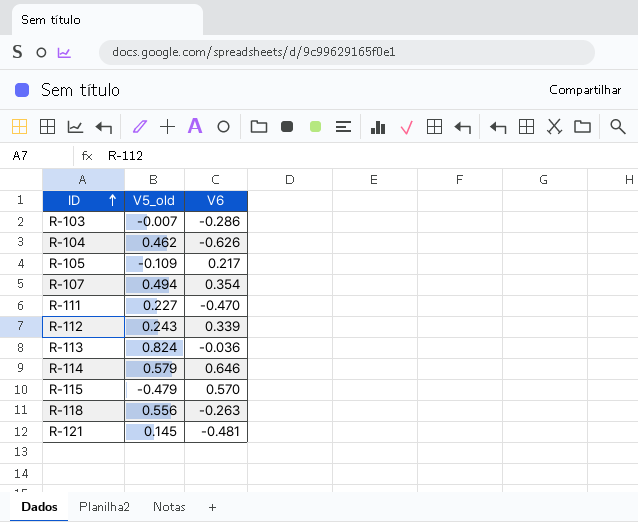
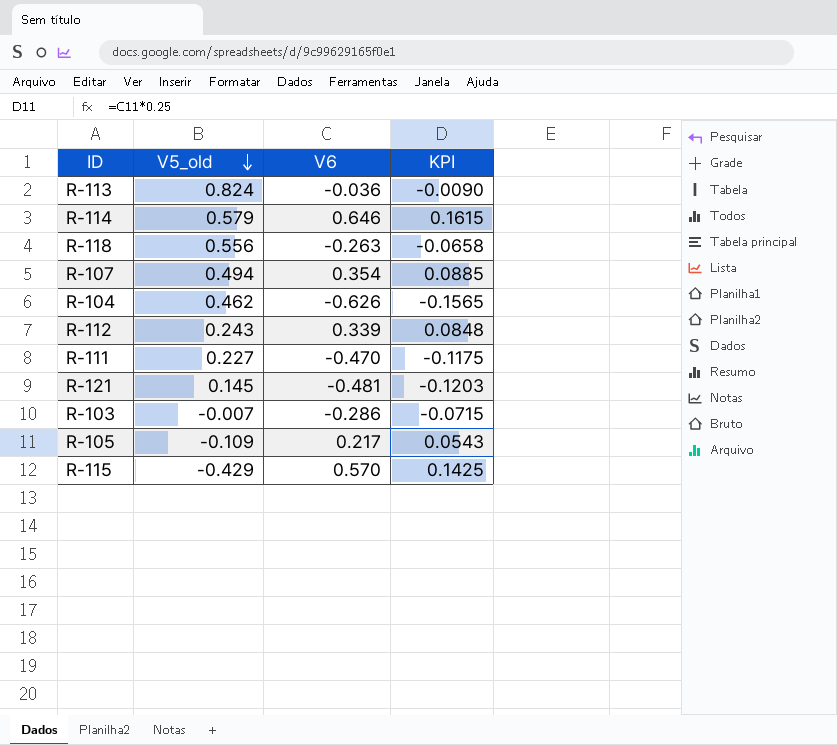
row order: ID ascending -> V5_old descending
column KPI | formula: none -> [V6] * 0.25
R-115 | V5_old: -0.479 -> -0.429

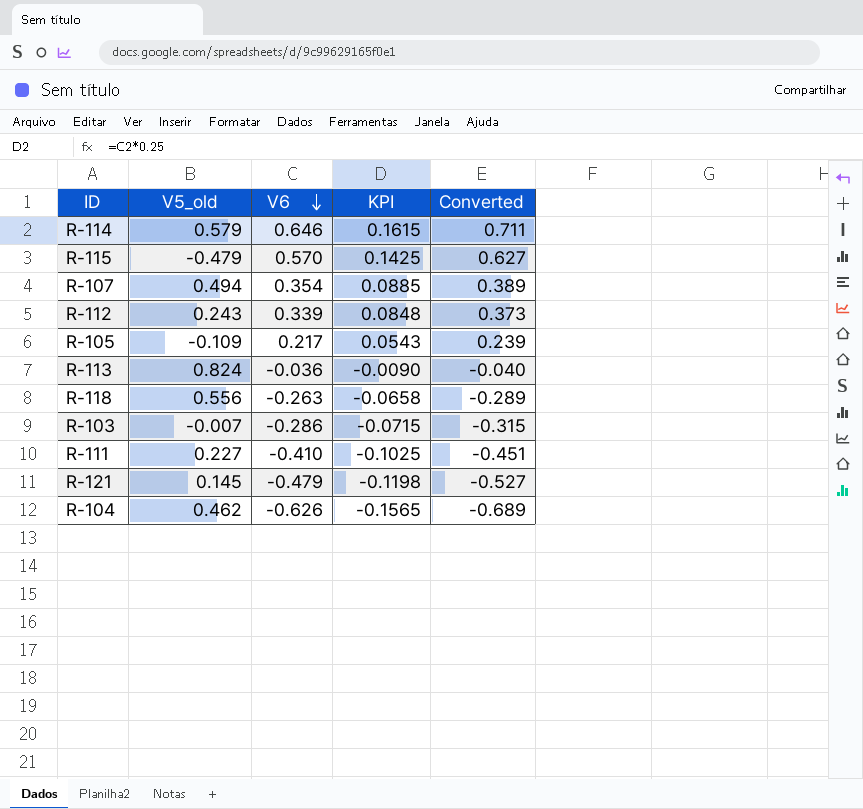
row order: V5_old descending -> V6 descending
column Converted | formula: none -> [V6] * 1.1
R-115 | V5_old: -0.429 -> -0.479
R-111 | V6: -0.470 -> -0.410
R-111 | KPI: -0.1175 -> -0.1025
R-121 | V6: -0.481 -> -0.479
R-121 | KPI: -0.1203 -> -0.1198

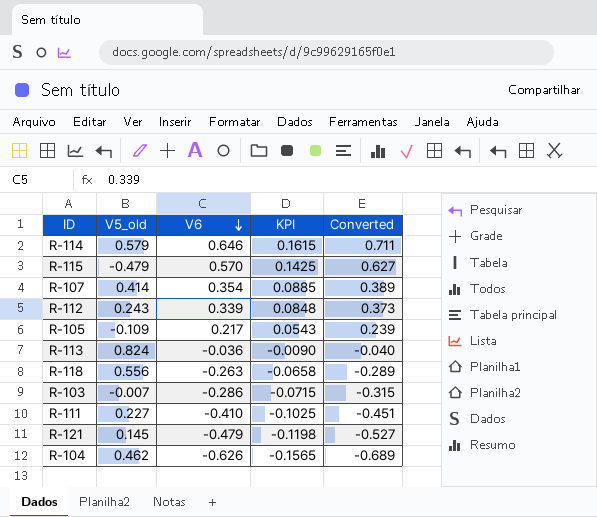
R-107 | V5_old: 0.494 -> 0.414

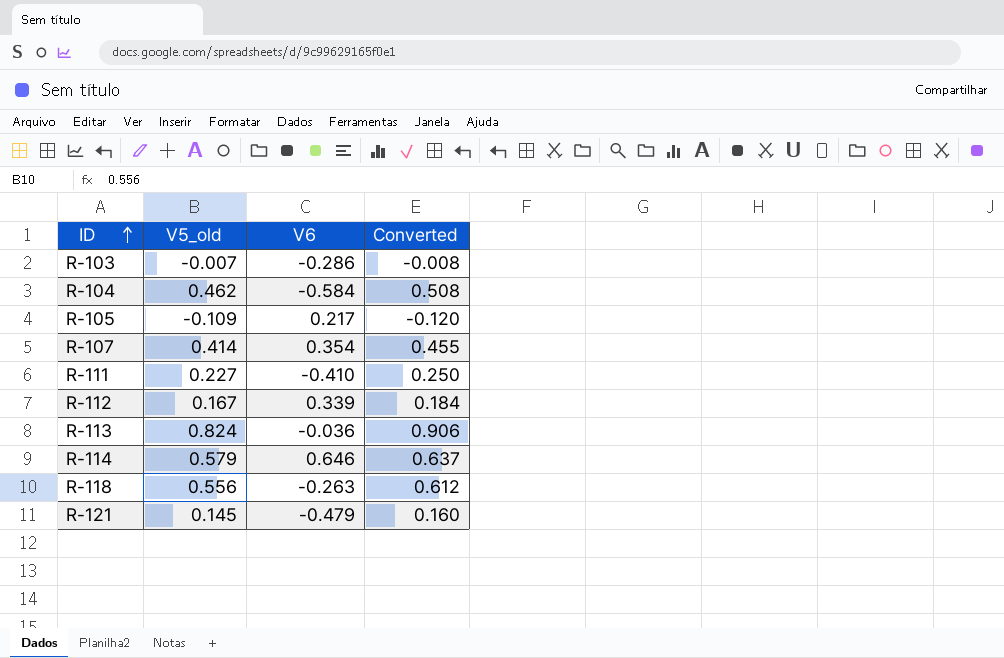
row order: V6 descending -> ID ascending
column KPI | formula: [V6] * 0.25 -> none
column Converted | formula: [V6] * 1.1 -> [V5_old] * 1.1
row R-115: -0.479 | 0.570 | 0.1425 | 0.627 -> none
R-104 | V6: -0.626 -> -0.584
R-112 | V5_old: 0.243 -> 0.167

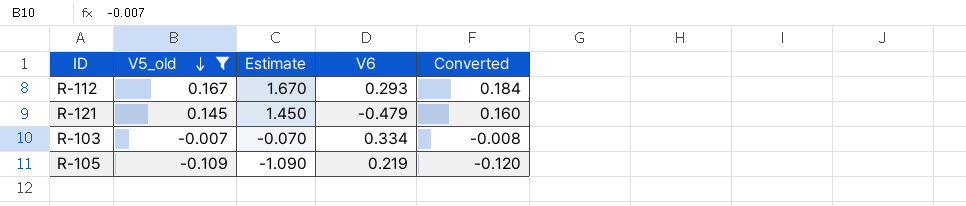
filter: none -> V5_old <= 0.167
row order: ID ascending -> V5_old descending
column Estimate | formula: none -> [V5_old] * 10
R-112 | V6: 0.339 -> 0.293
R-103 | V6: -0.286 -> 0.334
R-105 | V6: 0.217 -> 0.219

